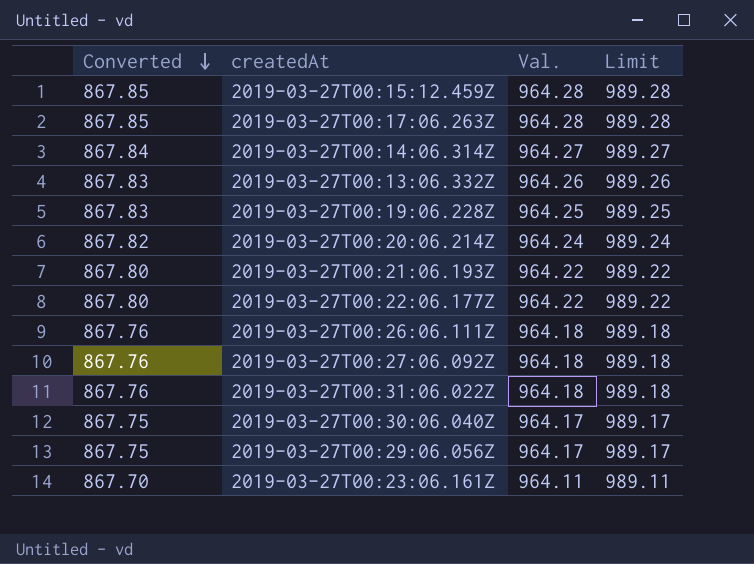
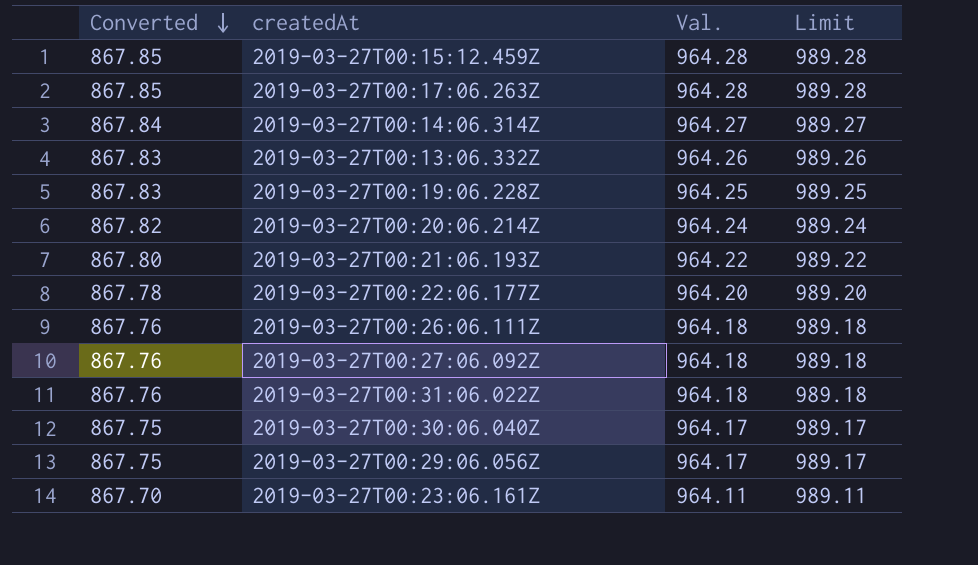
2019-03-27T00:22:06.177Z | Converted: 867.80 -> 867.78
2019-03-27T00:22:06.177Z | Val.: 964.22 -> 964.20
2019-03-27T00:22:06.177Z | Limit: 989.22 -> 989.20

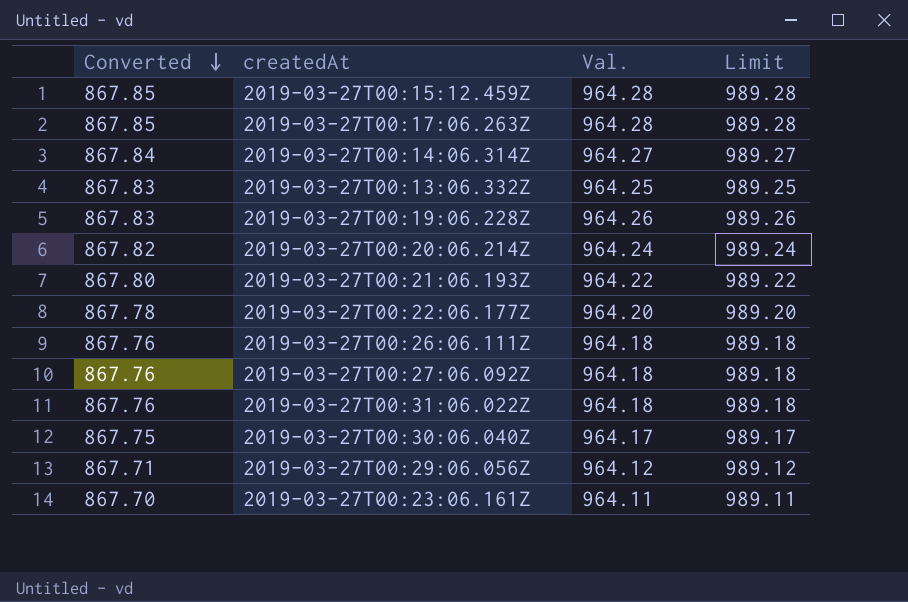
2019-03-27T00:13:06.332Z | Val.: 964.26 -> 964.25
2019-03-27T00:13:06.332Z | Limit: 989.26 -> 989.25
2019-03-27T00:19:06.228Z | Val.: 964.25 -> 964.26
2019-03-27T00:19:06.228Z | Limit: 989.25 -> 989.26
2019-03-27T00:29:06.056Z | Converted: 867.75 -> 867.71
2019-03-27T00:29:06.056Z | Val.: 964.17 -> 964.12
2019-03-27T00:29:06.056Z | Limit: 989.17 -> 989.12

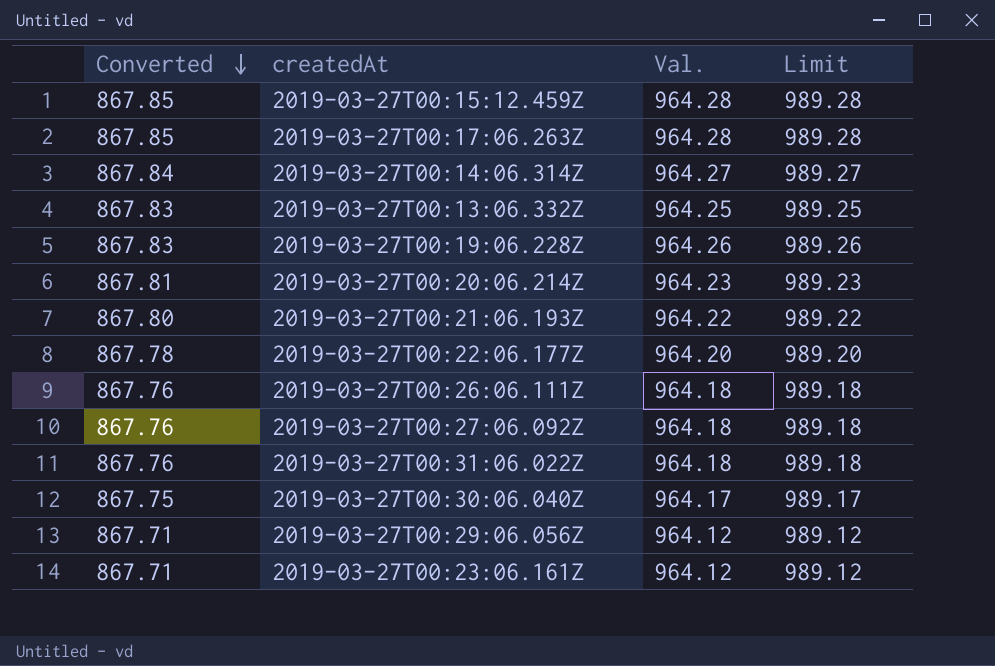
2019-03-27T00:20:06.214Z | Converted: 867.82 -> 867.81
2019-03-27T00:20:06.214Z | Val.: 964.24 -> 964.23
2019-03-27T00:20:06.214Z | Limit: 989.24 -> 989.23
2019-03-27T00:23:06.161Z | Converted: 867.70 -> 867.71
2019-03-27T00:23:06.161Z | Val.: 964.11 -> 964.12
2019-03-27T00:23:06.161Z | Limit: 989.11 -> 989.12

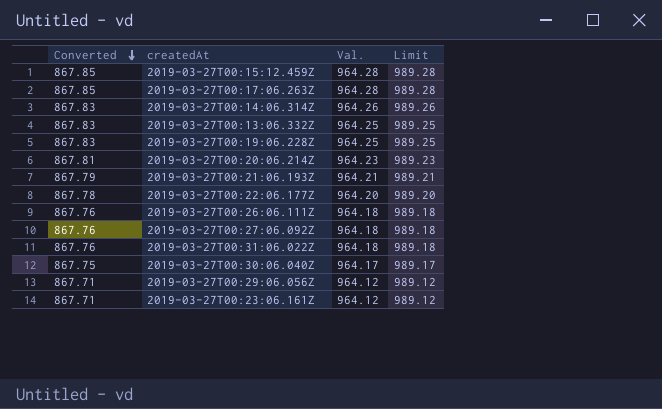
2019-03-27T00:14:06.314Z | Converted: 867.84 -> 867.83
2019-03-27T00:14:06.314Z | Val.: 964.27 -> 964.26
2019-03-27T00:14:06.314Z | Limit: 989.27 -> 989.26
2019-03-27T00:19:06.228Z | Val.: 964.26 -> 964.25
2019-03-27T00:19:06.228Z | Limit: 989.26 -> 989.25
2019-03-27T00:21:06.193Z | Converted: 867.80 -> 867.79
2019-03-27T00:21:06.193Z | Val.: 964.22 -> 964.21
2019-03-27T00:21:06.193Z | Limit: 989.22 -> 989.21

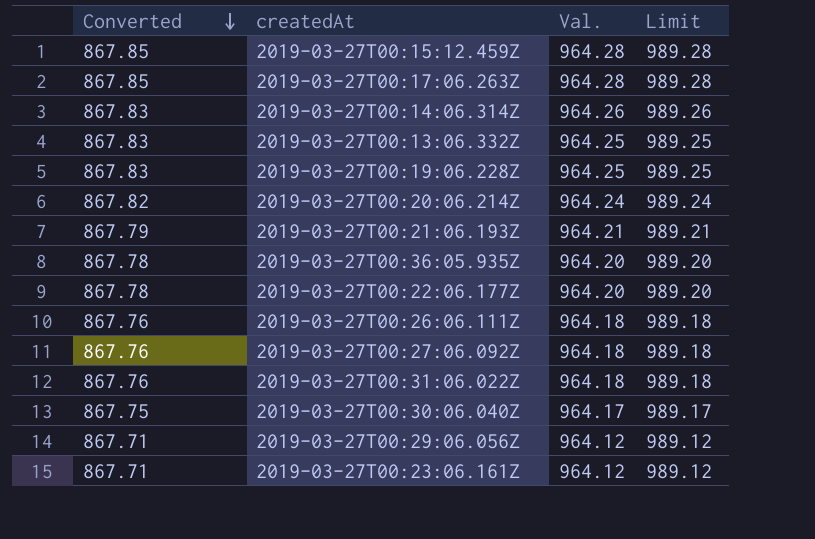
2019-03-27T00:20:06.214Z | Converted: 867.81 -> 867.82
2019-03-27T00:20:06.214Z | Val.: 964.23 -> 964.24
2019-03-27T00:20:06.214Z | Limit: 989.23 -> 989.24
row 2019-03-27T00:36:05.935Z: none -> 867.78 | 964.20 | 989.20

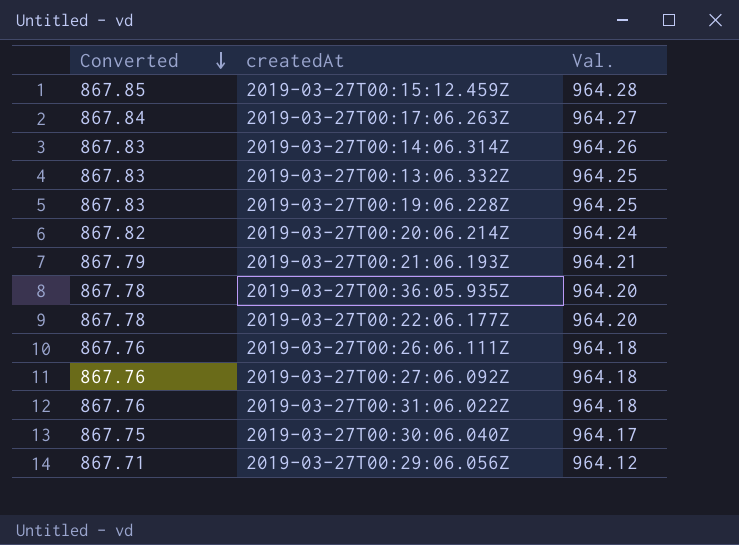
column Limit | formula: [Val.] + 25 -> none
row 2019-03-27T00:23:06.161Z: 867.71 | 964.12 | 989.12 -> none
2019-03-27T00:17:06.263Z | Converted: 867.85 -> 867.84
2019-03-27T00:17:06.263Z | Val.: 964.28 -> 964.27

